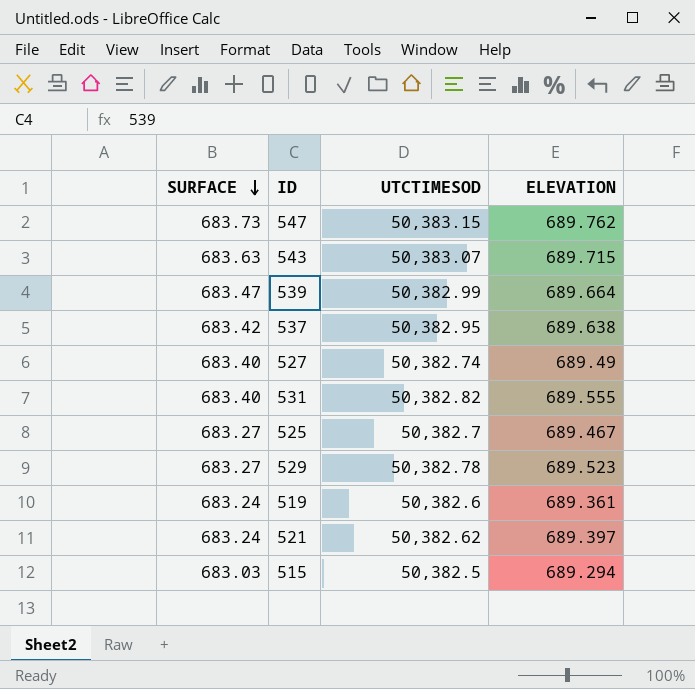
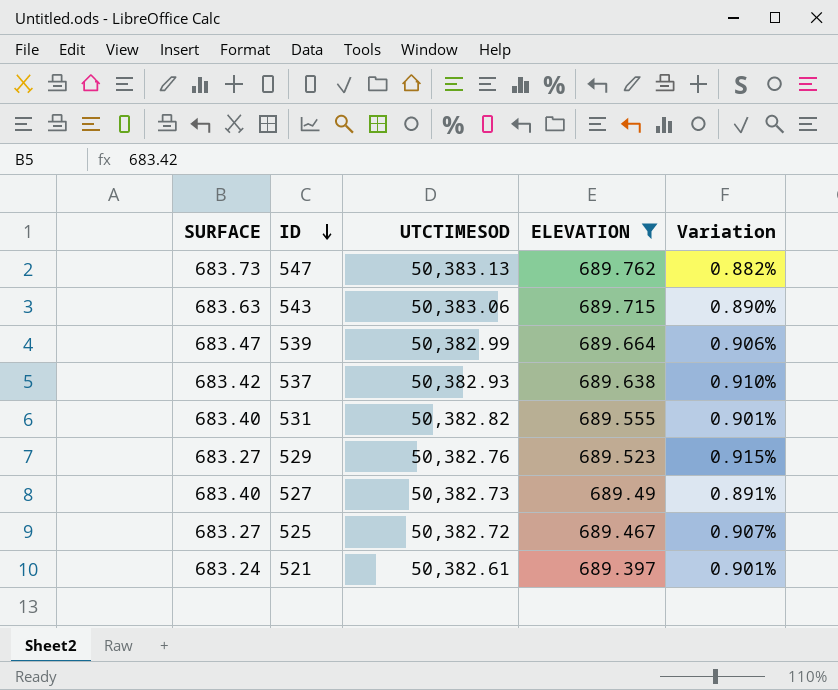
filter: none -> ELEVATION >= 689.397
row order: SURFACE descending -> ID descending
column Variation | formula: none -> ([ELEVATION] - [SURFACE]) / [SURFACE]
547 | UTCTIMESOD: 50,383.15 -> 50,383.13
543 | UTCTIMESOD: 50,383.07 -> 50,383.06
537 | UTCTIMESOD: 50,382.95 -> 50,382.93
529 | UTCTIMESOD: 50,382.78 -> 50,382.76
527 | UTCTIMESOD: 50,382.74 -> 50,382.73
525 | UTCTIMESOD: 50,382.7 -> 50,382.72
521 | UTCTIMESOD: 50,382.62 -> 50,382.61

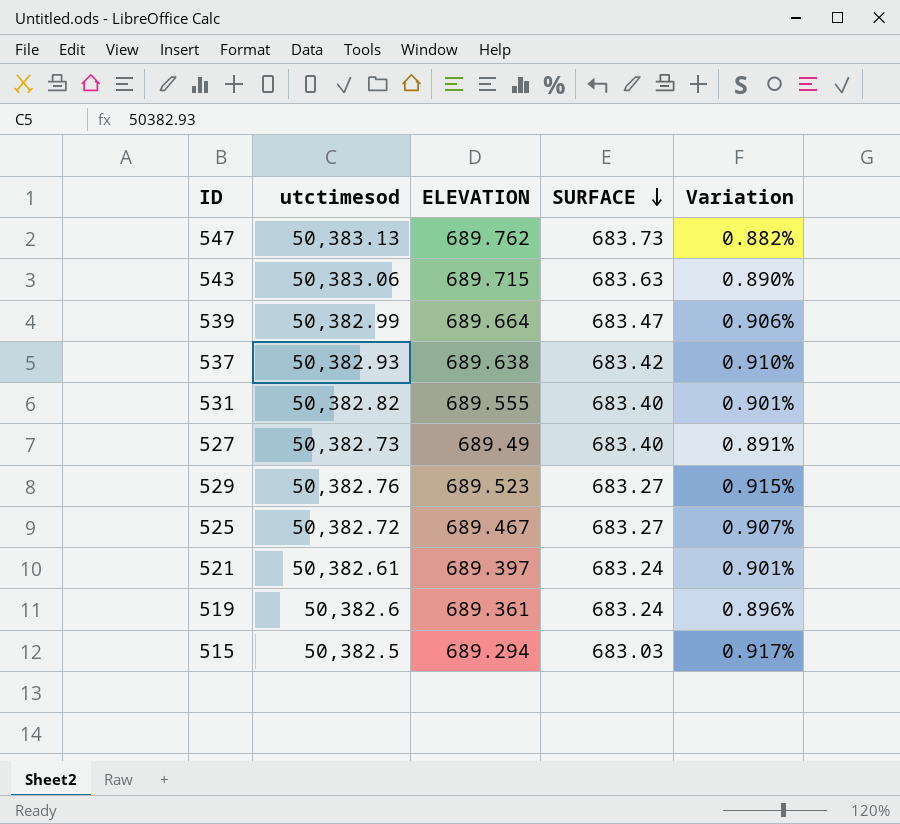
filter: ELEVATION >= 689.397 -> none
row order: ID descending -> SURFACE descending
column name: UTCTIMESOD -> utctimesod
column SURFACE | position: 1 -> 4

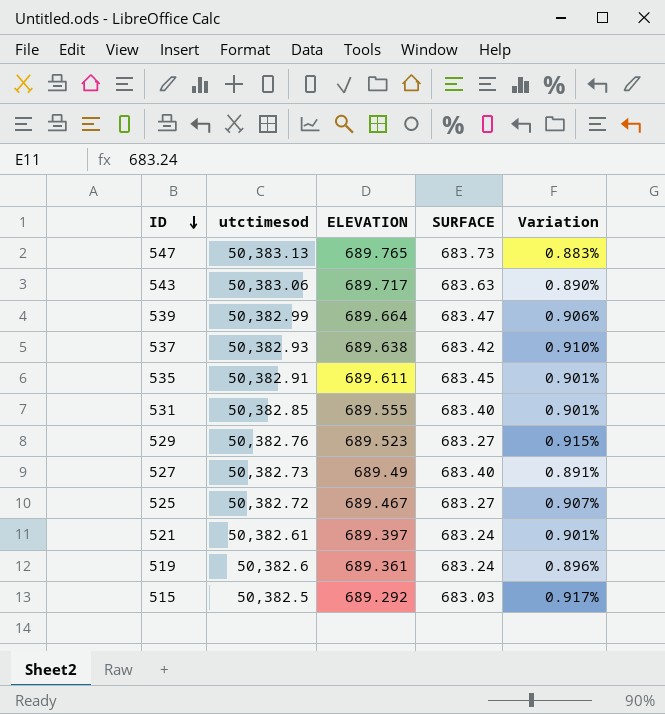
row order: SURFACE descending -> ID descending
547 | ELEVATION: 689.762 -> 689.765
547 | Variation: 0.882% -> 0.883%
543 | ELEVATION: 689.715 -> 689.717
row 535: none -> 50,382.91 | 689.611 | 683.45 | 0.901%
531 | utctimesod: 50,382.82 -> 50,382.85
515 | ELEVATION: 689.294 -> 689.292

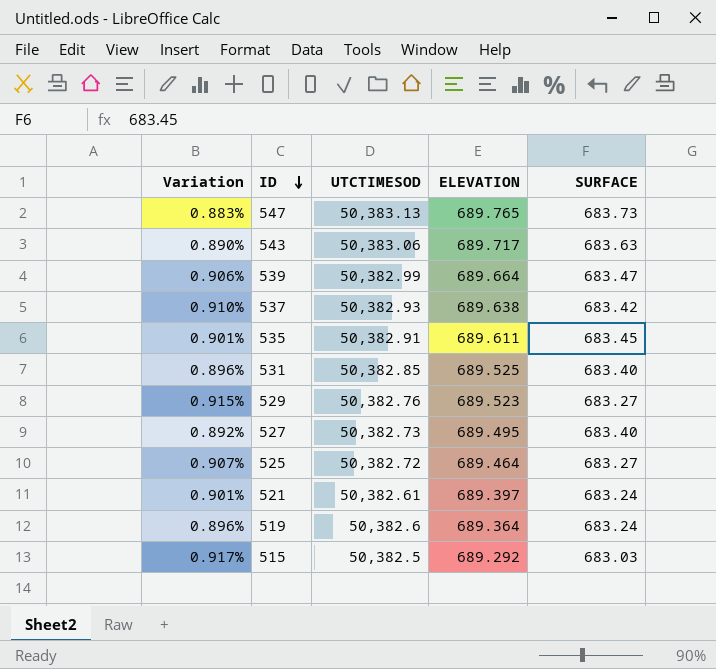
column Variation | position: 5 -> 1
column name: utctimesod -> UTCTIMESOD
531 | Variation: 0.901% -> 0.896%
531 | ELEVATION: 689.555 -> 689.525
527 | Variation: 0.891% -> 0.892%
527 | ELEVATION: 689.49 -> 689.495
525 | ELEVATION: 689.467 -> 689.464
519 | ELEVATION: 689.361 -> 689.364

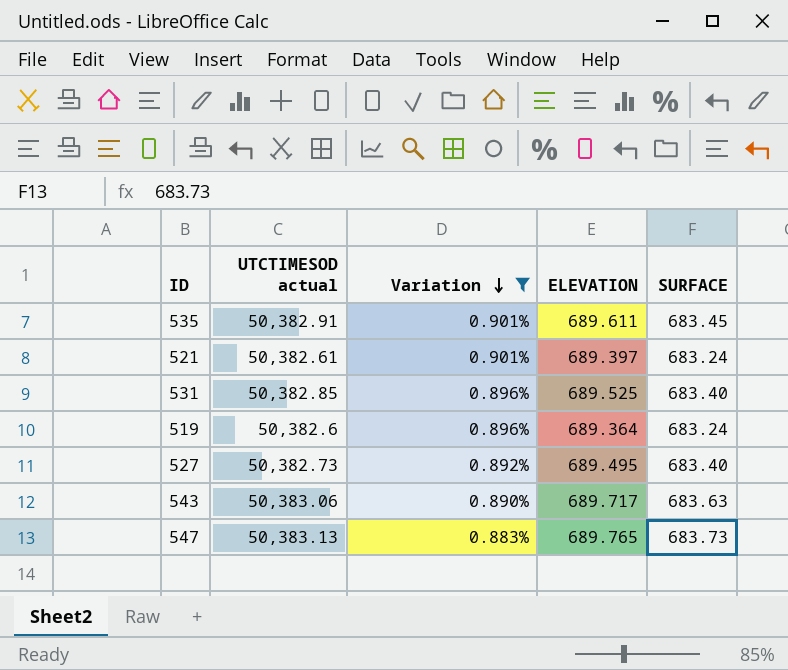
filter: none -> Variation <= 0.901%
row order: ID descending -> Variation descending
column name: UTCTIMESOD -> UTCTIMESOD actual
column Variation | position: 1 -> 3

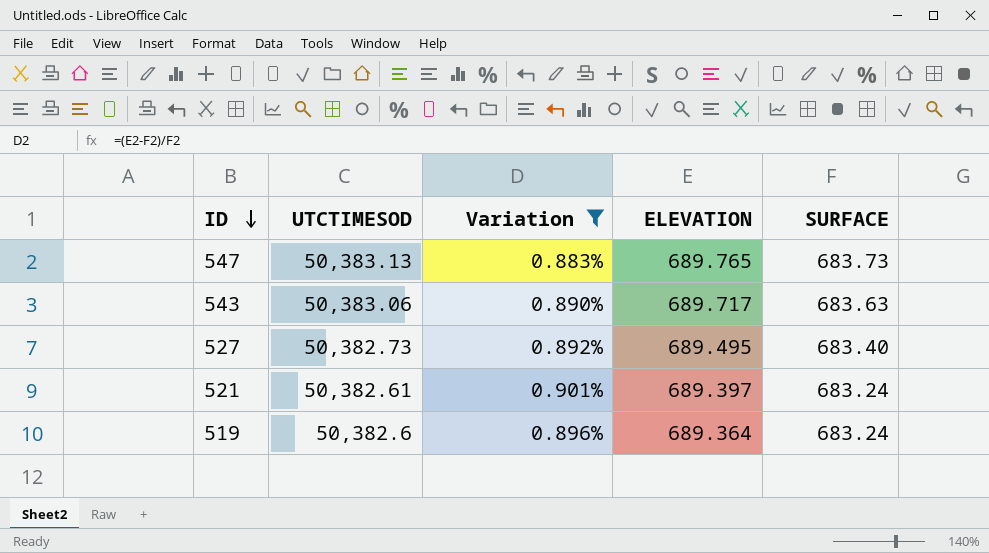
row order: Variation descending -> ID descending
column name: UTCTIMESOD actual -> UTCTIMESOD
row 535: 50,382.91 | 0.901% | 689.611 | 683.45 -> none
row 531: 50,382.85 | 0.896% | 689.525 | 683.40 -> none

